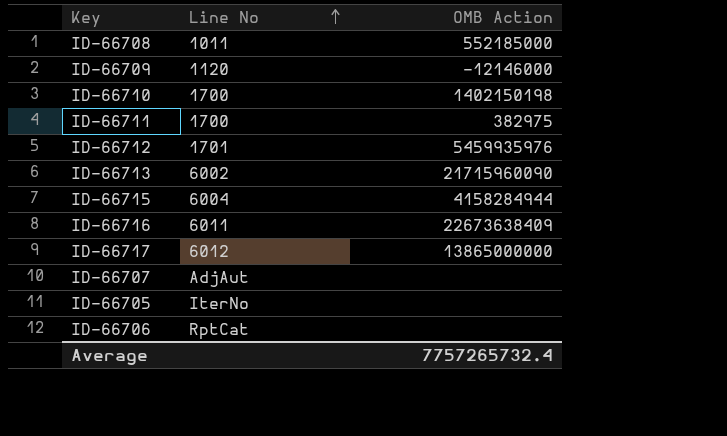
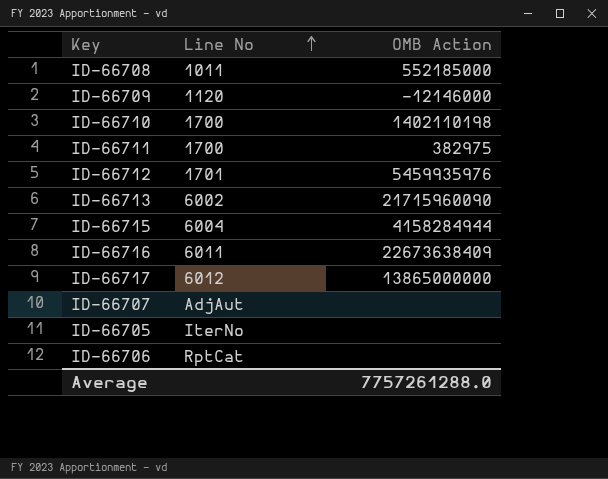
ID-66710 | OMB Action: 1402150198 -> 1402110198
Average | OMB Action: 7757265732.4 -> 7757261288.0

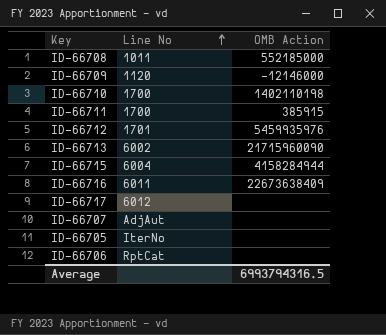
ID-66711 | OMB Action: 382975 -> 385915
ID-66717 | OMB Action: 13865000000 -> none
Average | OMB Action: 7757261288.0 -> 6993794316.5

